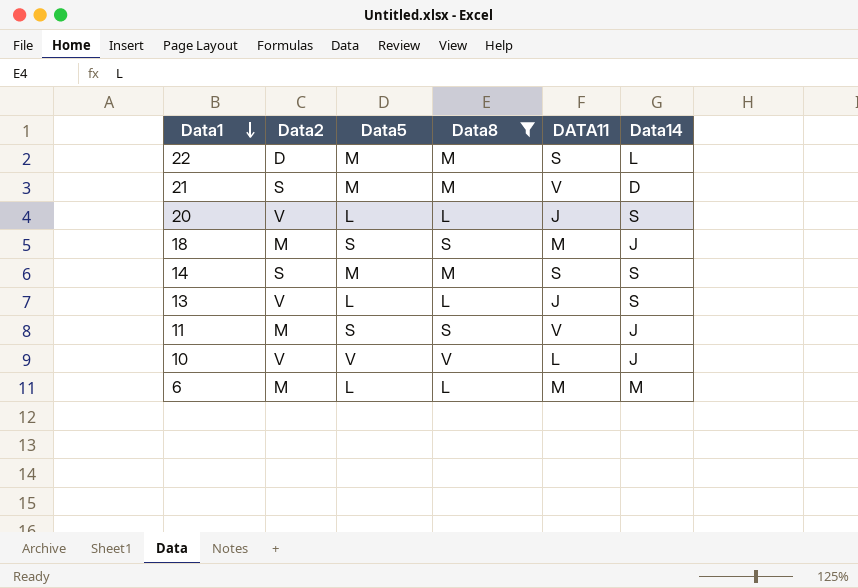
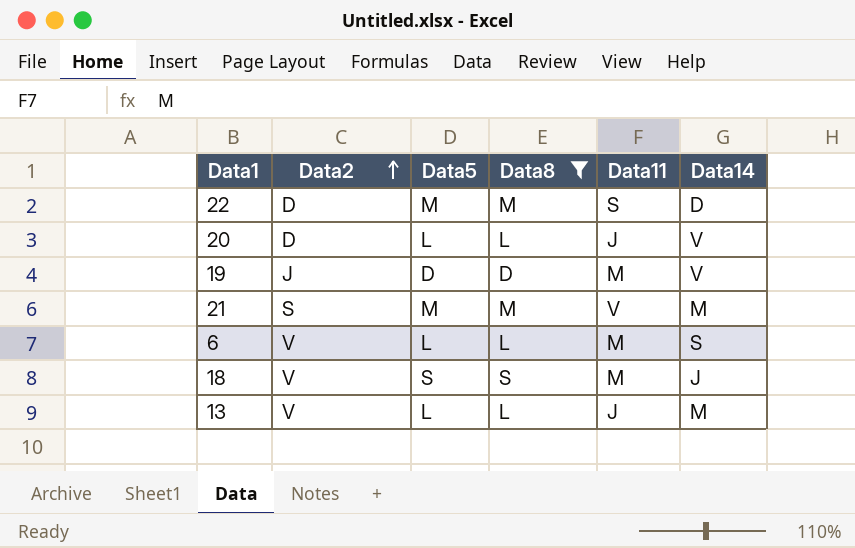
row order: Data1 descending -> Data2 ascending
column name: DATA11 -> Data11
row 14: S | M | M | S | S -> none
row 11: M | S | S | V | J -> none
row 10: V | V | V | L | J -> none
22 | Data14: L -> D
20 | Data2: V -> D
20 | Data14: S -> V
row 19: none -> J | D | D | M | V
21 | Data14: D -> M
6 | Data2: M -> V
6 | Data14: M -> S
18 | Data2: M -> V
13 | Data14: S -> M

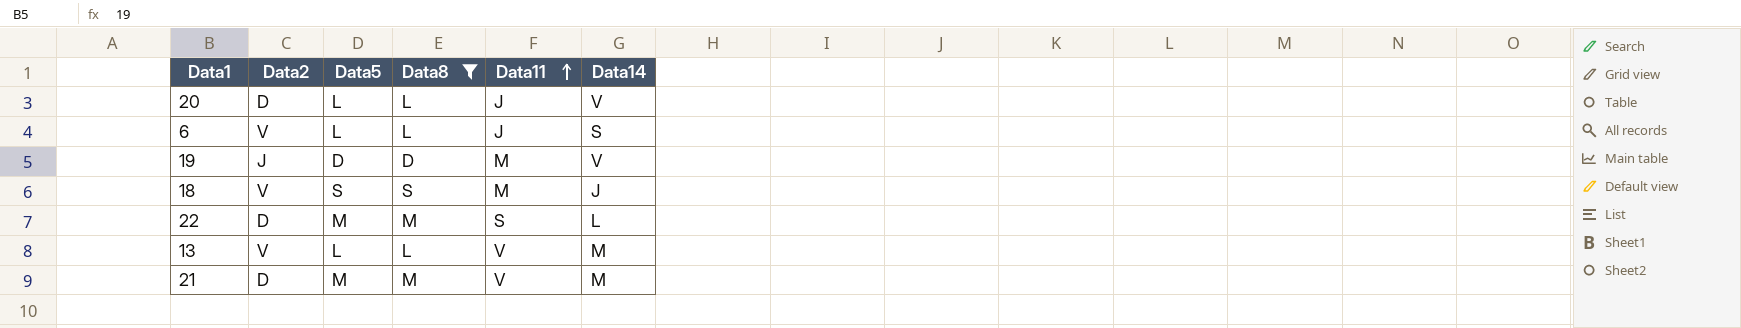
row order: Data2 ascending -> Data11 ascending
6 | Data11: M -> J
22 | Data14: D -> L
13 | Data11: J -> V
21 | Data2: S -> D

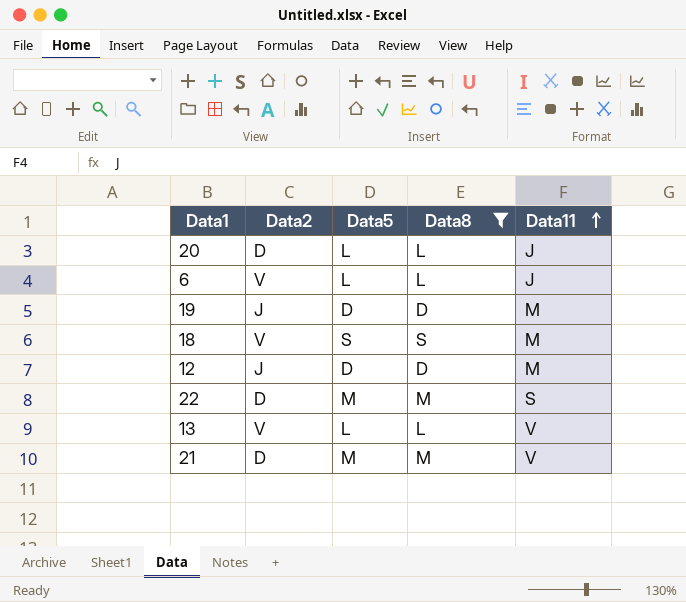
column Data14 | position: 6 -> none
row 12: none -> J | D | D | M

